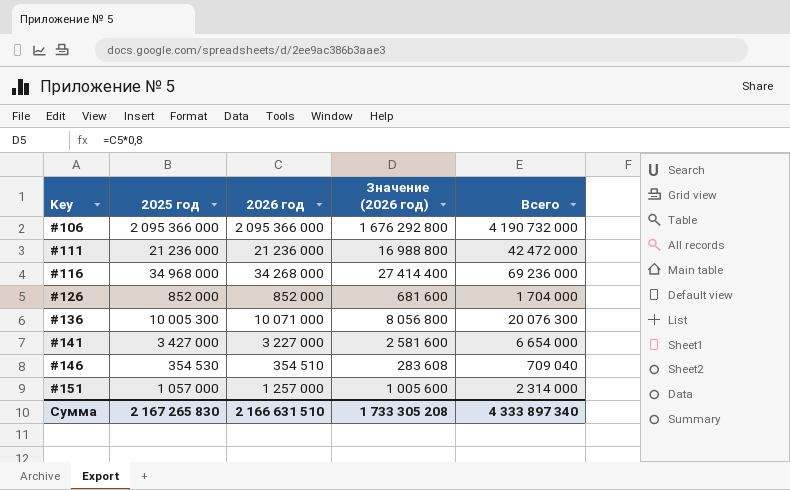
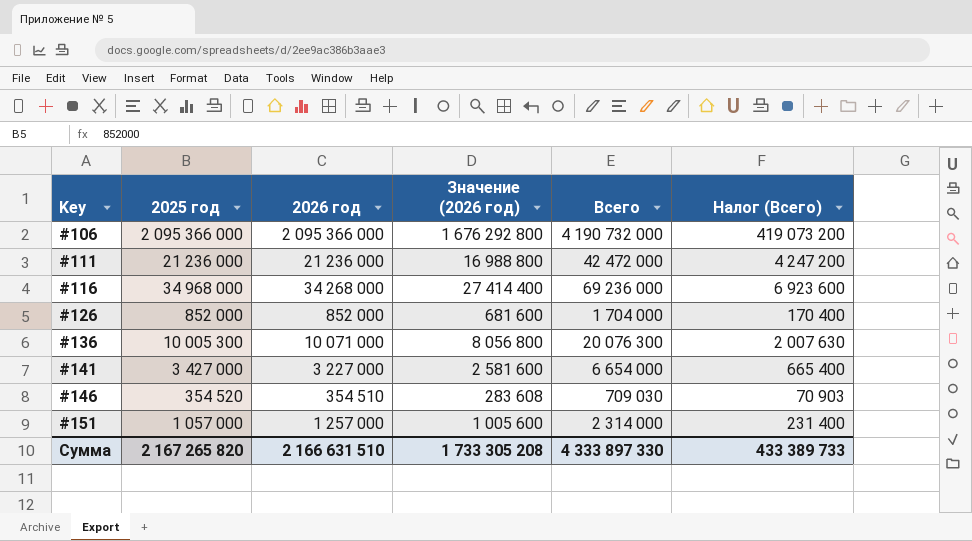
column Налог (Всего) | formula: none -> [Всего] * 0,1
#146 | 2025 год: 354 530 -> 354 520
#146 | Всего: 709 040 -> 709 030
Сумма | 2025 год: 2 167 265 830 -> 2 167 265 820
Сумма | Всего: 4 333 897 340 -> 4 333 897 330

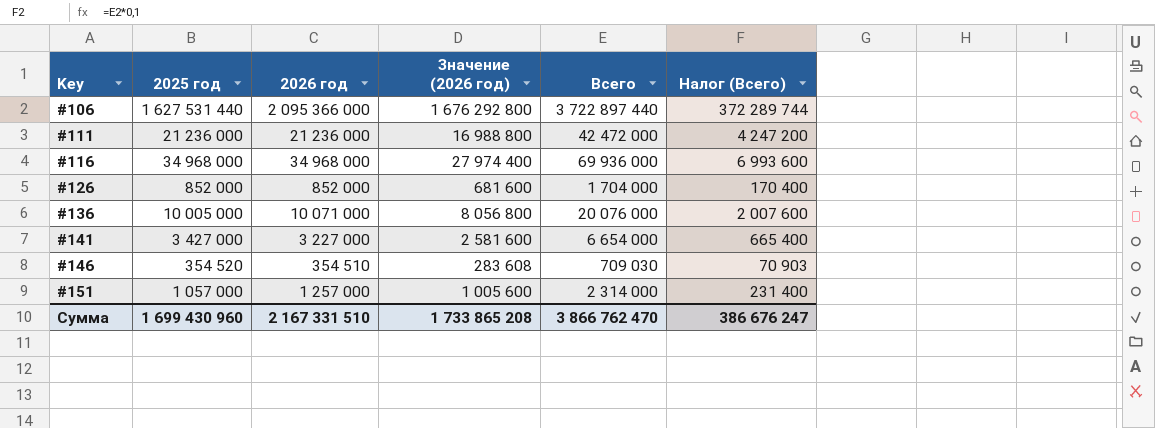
#106 | 2025 год: 2 095 366 000 -> 1 627 531 440
#106 | Всего: 4 190 732 000 -> 3 722 897 440
#106 | Налог (Всего): 419 073 200 -> 372 289 744
#116 | 2026 год: 34 268 000 -> 34 968 000
#116 | Значение (2026 год): 27 414 400 -> 27 974 400
#116 | Всего: 69 236 000 -> 69 936 000
#116 | Налог (Всего): 6 923 600 -> 6 993 600
#136 | 2025 год: 10 005 300 -> 10 005 000
#136 | Всего: 20 076 300 -> 20 076 000
#136 | Налог (Всего): 2 007 630 -> 2 007 600
Сумма | 2025 год: 2 167 265 820 -> 1 699 430 960
Сумма | 2026 год: 2 166 631 510 -> 2 167 331 510
Сумма | Значение (2026 год): 1 733 305 208 -> 1 733 865 208
Сумма | Всего: 4 333 897 330 -> 3 866 762 470
Сумма | Налог (Всего): 433 389 733 -> 386 676 247

